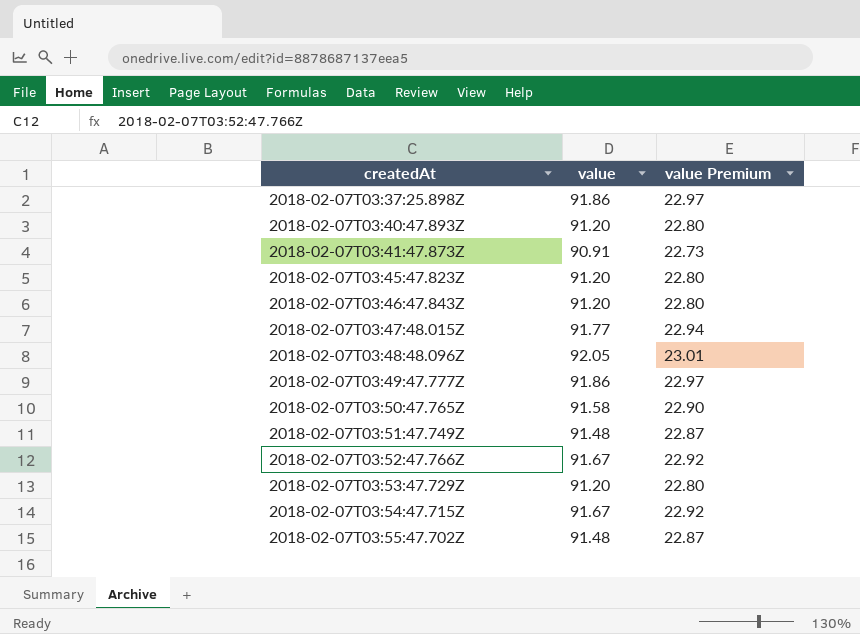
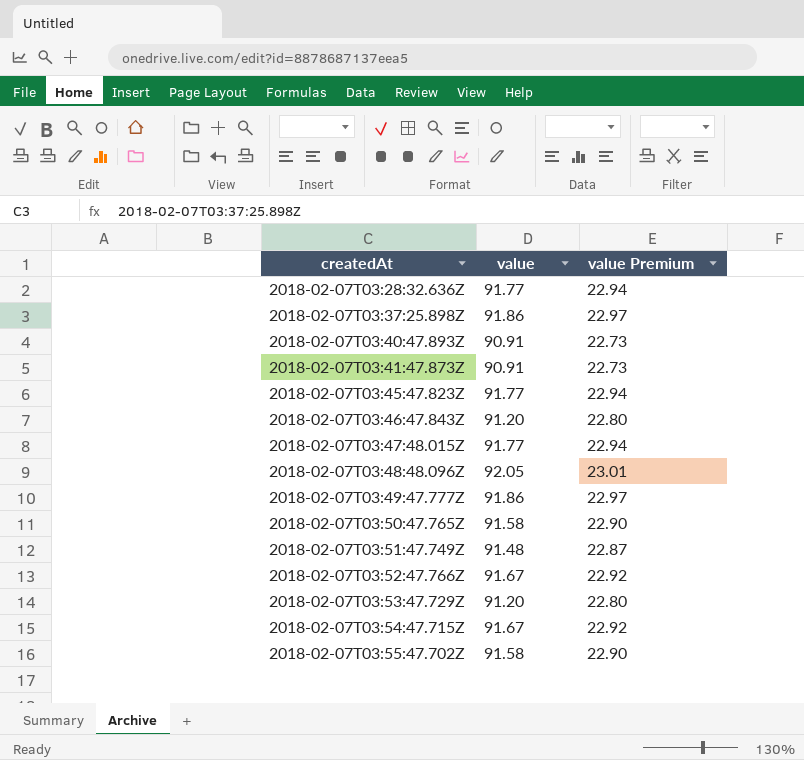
row 2018-02-07T03:28:32.636Z: none -> 91.77 | 22.94
2018-02-07T03:40:47.893Z | value: 91.20 -> 90.91
2018-02-07T03:40:47.893Z | value Premium: 22.80 -> 22.73
2018-02-07T03:45:47.823Z | value: 91.20 -> 91.77
2018-02-07T03:45:47.823Z | value Premium: 22.80 -> 22.94
2018-02-07T03:55:47.702Z | value: 91.48 -> 91.58
2018-02-07T03:55:47.702Z | value Premium: 22.87 -> 22.90

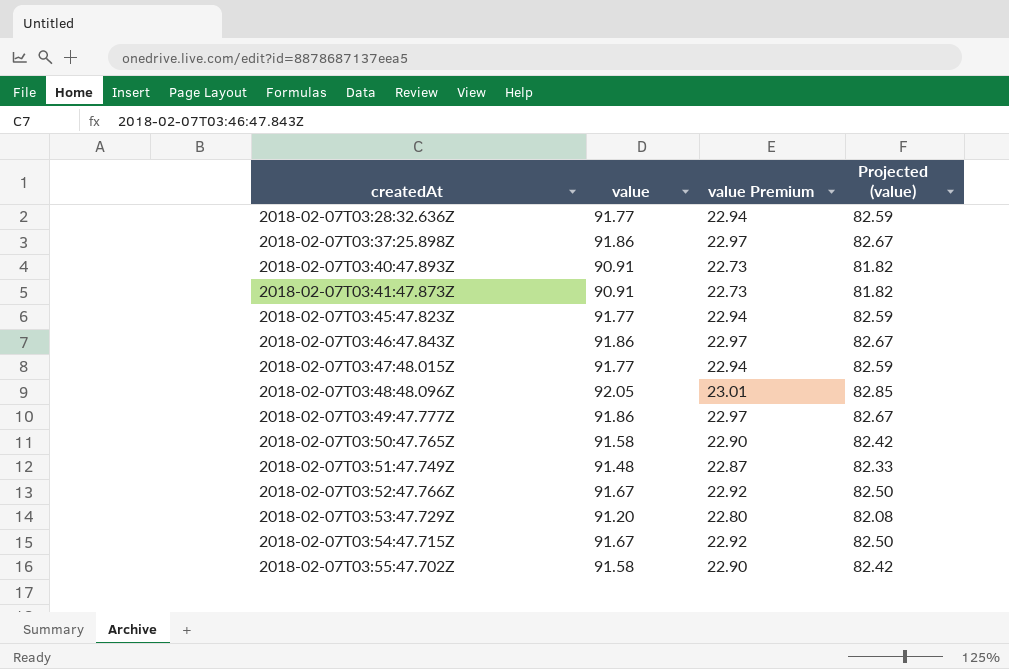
column Projected (value) | formula: none -> [value] * 0.9
2018-02-07T03:46:47.843Z | value: 91.20 -> 91.86
2018-02-07T03:46:47.843Z | value Premium: 22.80 -> 22.97

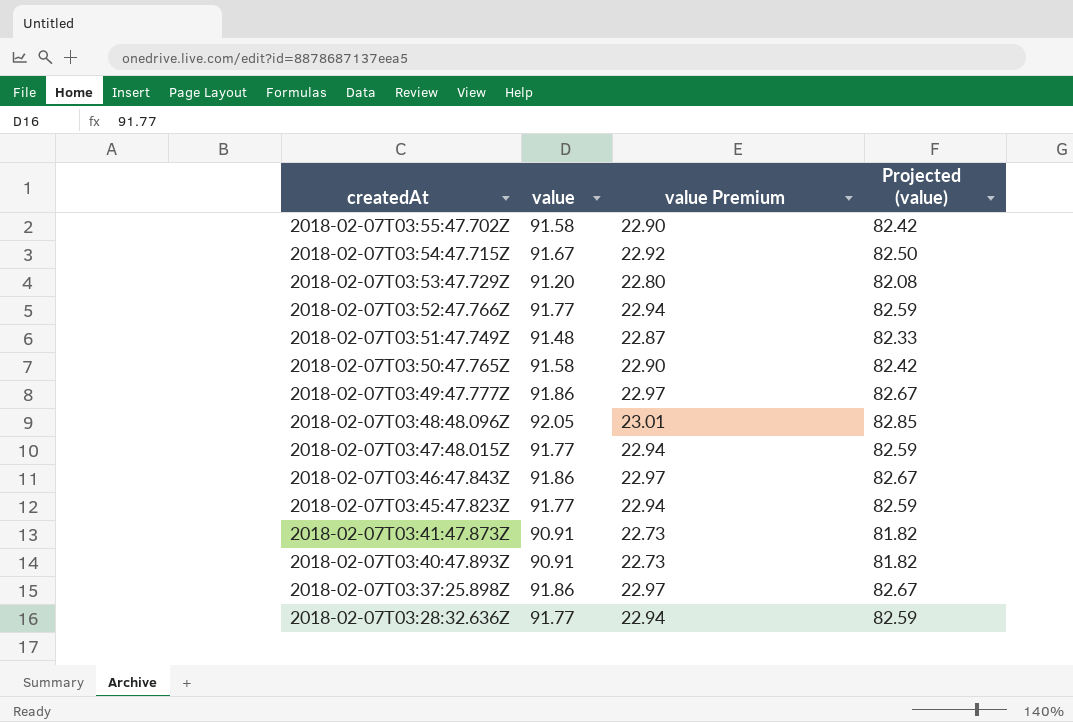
row order: createdAt ascending -> createdAt descending
2018-02-07T03:52:47.766Z | value: 91.67 -> 91.77
2018-02-07T03:52:47.766Z | value Premium: 22.92 -> 22.94
2018-02-07T03:52:47.766Z | Projected (value): 82.50 -> 82.59

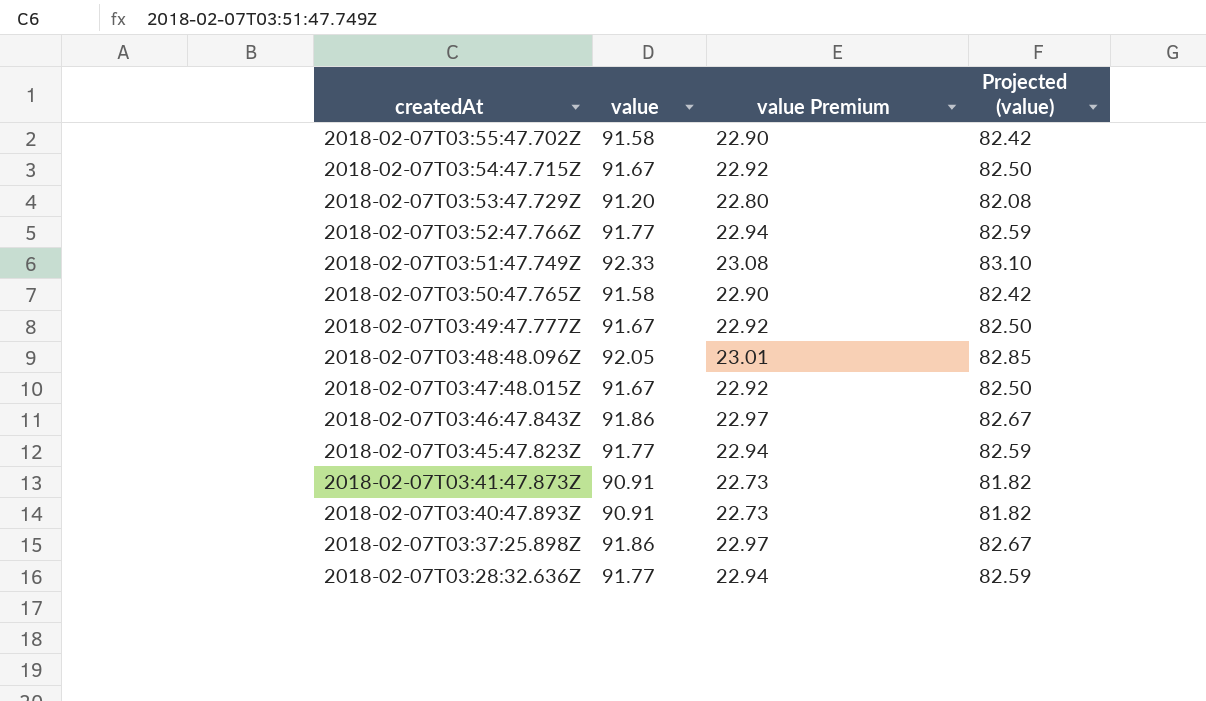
2018-02-07T03:51:47.749Z | value: 91.48 -> 92.33
2018-02-07T03:51:47.749Z | value Premium: 22.87 -> 23.08
2018-02-07T03:51:47.749Z | Projected (value): 82.33 -> 83.10
2018-02-07T03:49:47.777Z | value: 91.86 -> 91.67
2018-02-07T03:49:47.777Z | value Premium: 22.97 -> 22.92
2018-02-07T03:49:47.777Z | Projected (value): 82.67 -> 82.50
2018-02-07T03:47:48.015Z | value: 91.77 -> 91.67
2018-02-07T03:47:48.015Z | value Premium: 22.94 -> 22.92
2018-02-07T03:47:48.015Z | Projected (value): 82.59 -> 82.50

